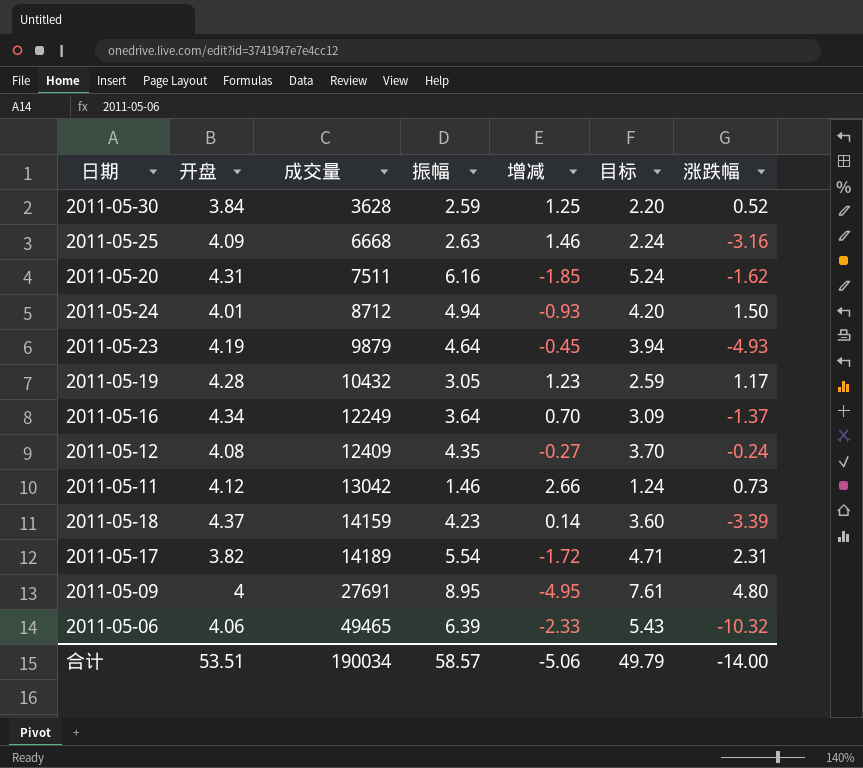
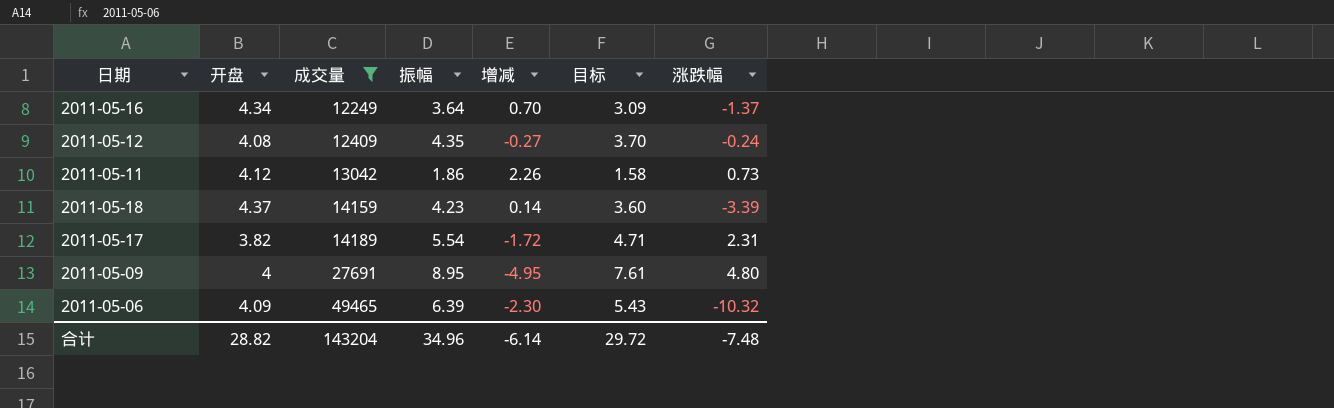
filter: none -> 成交量 >= 12249
2011-05-11 | 振幅: 1.46 -> 1.86
2011-05-11 | 增减: 2.66 -> 2.26
2011-05-11 | 目标: 1.24 -> 1.58
2011-05-06 | 开盘: 4.06 -> 4.09
2011-05-06 | 增减: -2.33 -> -2.30
合计 | 开盘: 53.51 -> 28.82
合计 | 成交量: 190034 -> 143204
合计 | 振幅: 58.57 -> 34.96
合计 | 增减: -5.06 -> -6.14
合计 | 目标: 49.79 -> 29.72
合计 | 涨跌幅: -14.00 -> -7.48

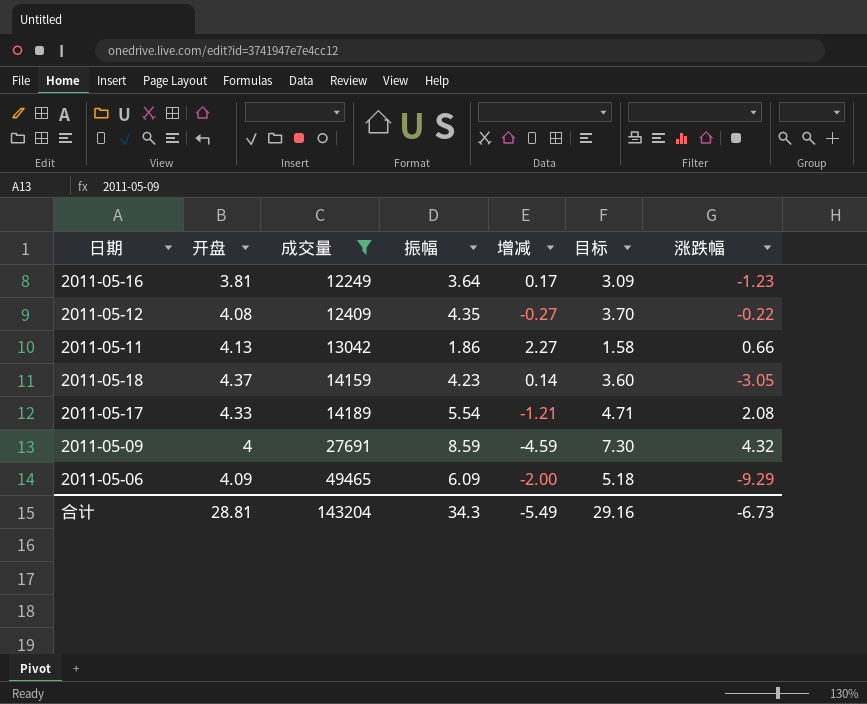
2011-05-16 | 开盘: 4.34 -> 3.81
2011-05-16 | 增减: 0.70 -> 0.17
2011-05-16 | 涨跌幅: -1.37 -> -1.23
2011-05-12 | 涨跌幅: -0.24 -> -0.22
2011-05-11 | 开盘: 4.12 -> 4.13
2011-05-11 | 增减: 2.26 -> 2.27
2011-05-11 | 涨跌幅: 0.73 -> 0.66
2011-05-18 | 涨跌幅: -3.39 -> -3.05
2011-05-17 | 开盘: 3.82 -> 4.33
2011-05-17 | 增减: -1.72 -> -1.21
2011-05-17 | 涨跌幅: 2.31 -> 2.08
2011-05-09 | 振幅: 8.95 -> 8.59
2011-05-09 | 增减: -4.95 -> -4.59
2011-05-09 | 目标: 7.61 -> 7.30
2011-05-09 | 涨跌幅: 4.80 -> 4.32
2011-05-06 | 振幅: 6.39 -> 6.09
2011-05-06 | 增减: -2.30 -> -2.00
2011-05-06 | 目标: 5.43 -> 5.18
2011-05-06 | 涨跌幅: -10.32 -> -9.29
合计 | 开盘: 28.82 -> 28.81
合计 | 振幅: 34.96 -> 34.3
合计 | 增减: -6.14 -> -5.49
合计 | 目标: 29.72 -> 29.16
合计 | 涨跌幅: -7.48 -> -6.73

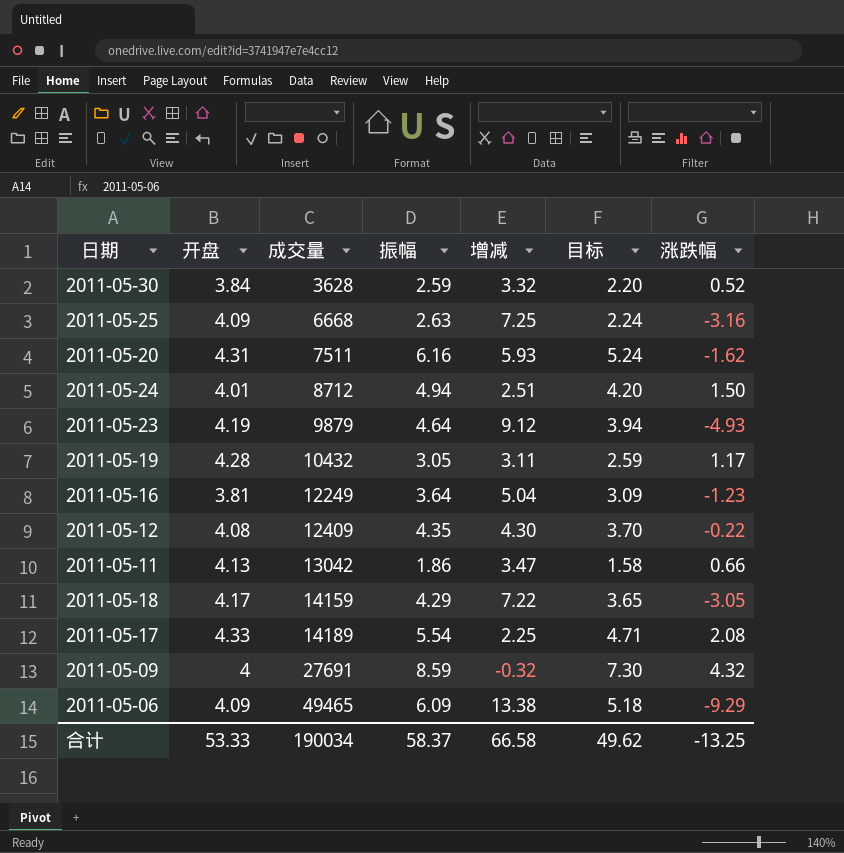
filter: 成交量 >= 12249 -> none
column 增减 | formula: [开盘] - [振幅] -> [开盘] - [涨跌幅]
2011-05-18 | 开盘: 4.37 -> 4.17
2011-05-18 | 振幅: 4.23 -> 4.29
2011-05-18 | 目标: 3.60 -> 3.65
合计 | 开盘: 28.81 -> 53.33
合计 | 成交量: 143204 -> 190034
合计 | 振幅: 34.3 -> 58.37
合计 | 增减: -5.49 -> 66.58
合计 | 目标: 29.16 -> 49.62
合计 | 涨跌幅: -6.73 -> -13.25

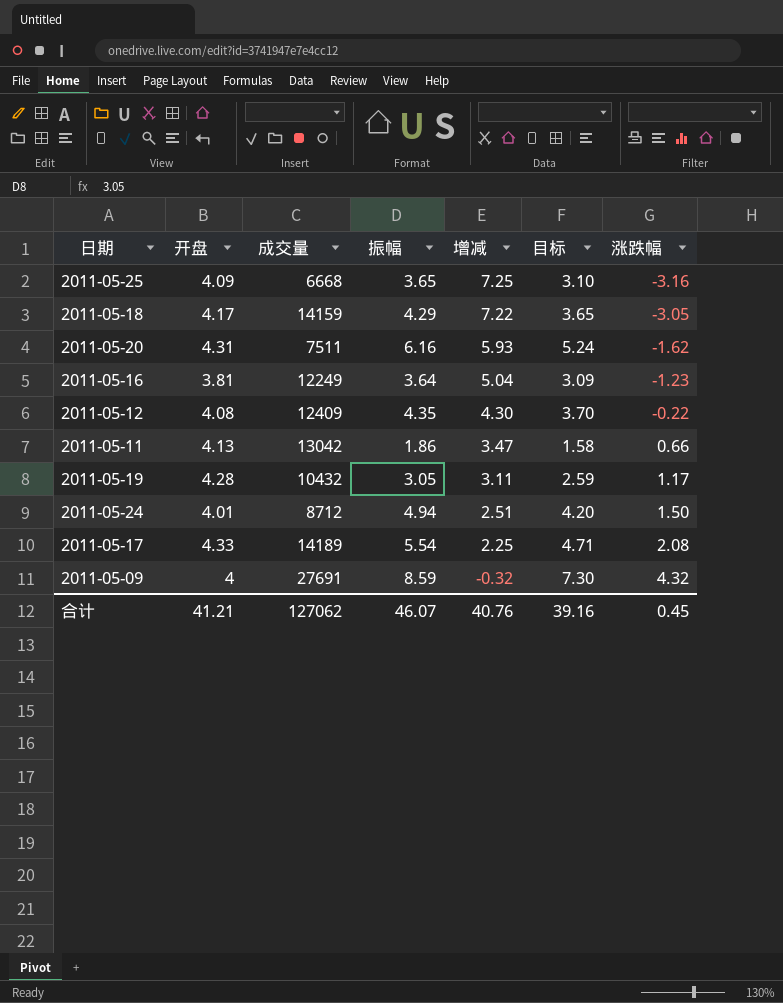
row order: 成交量 ascending -> 增减 descending
row 2011-05-30: 3.84 | 3628 | 2.59 | 3.32 | 2.20 | 0.52 -> none
row 2011-05-23: 4.19 | 9879 | 4.64 | 9.12 | 3.94 | -4.93 -> none
row 2011-05-06: 4.09 | 49465 | 6.09 | 13.38 | 5.18 | -9.29 -> none
2011-05-25 | 振幅: 2.63 -> 3.65
2011-05-25 | 目标: 2.24 -> 3.10
合计 | 开盘: 53.33 -> 41.21
合计 | 成交量: 190034 -> 127062
合计 | 振幅: 58.37 -> 46.07
合计 | 增减: 66.58 -> 40.76
合计 | 目标: 49.62 -> 39.16
合计 | 涨跌幅: -13.25 -> 0.45

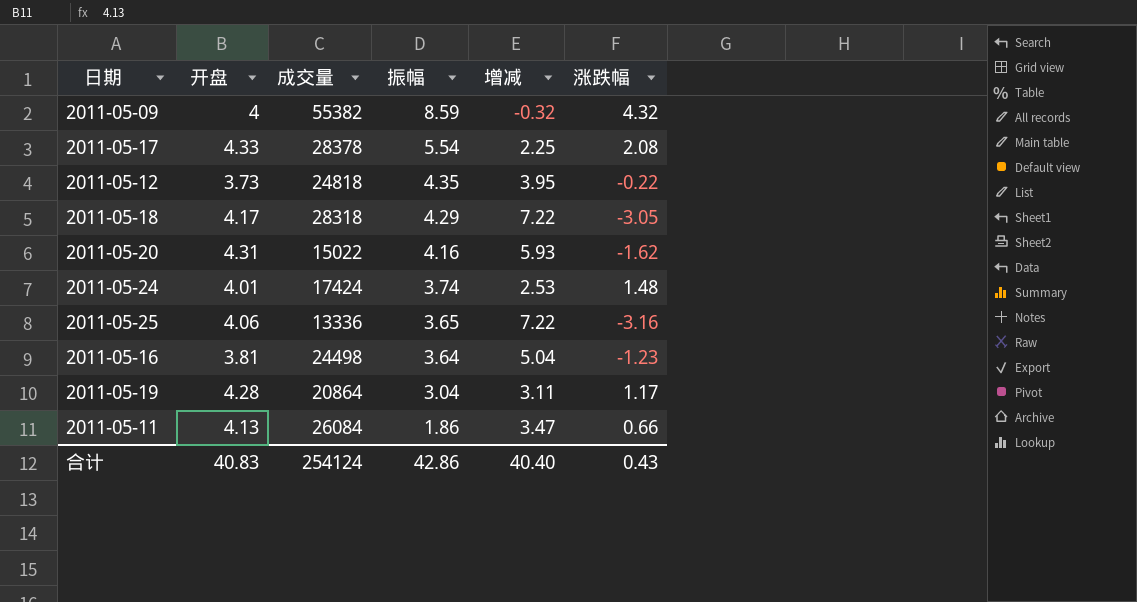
row order: 增减 descending -> 振幅 descending
column 目标 | formula: [振幅] * 0.85 -> none
2011-05-09 | 成交量: 27691 -> 55382
2011-05-17 | 成交量: 14189 -> 28378
2011-05-12 | 开盘: 4.08 -> 3.73
2011-05-12 | 成交量: 12409 -> 24818
2011-05-12 | 增减: 4.30 -> 3.95
2011-05-18 | 成交量: 14159 -> 28318
2011-05-20 | 成交量: 7511 -> 15022
2011-05-20 | 振幅: 6.16 -> 4.16
2011-05-24 | 成交量: 8712 -> 17424
2011-05-24 | 振幅: 4.94 -> 3.74
2011-05-24 | 增减: 2.51 -> 2.53
2011-05-24 | 涨跌幅: 1.50 -> 1.48
2011-05-25 | 开盘: 4.09 -> 4.06
2011-05-25 | 成交量: 6668 -> 13336
2011-05-25 | 增减: 7.25 -> 7.22
2011-05-16 | 成交量: 12249 -> 24498
2011-05-19 | 成交量: 10432 -> 20864
2011-05-19 | 振幅: 3.05 -> 3.04
2011-05-11 | 成交量: 13042 -> 26084
合计 | 开盘: 41.21 -> 40.83
合计 | 成交量: 127062 -> 254124
合计 | 振幅: 46.07 -> 42.86
合计 | 增减: 40.76 -> 40.40
合计 | 涨跌幅: 0.45 -> 0.43

